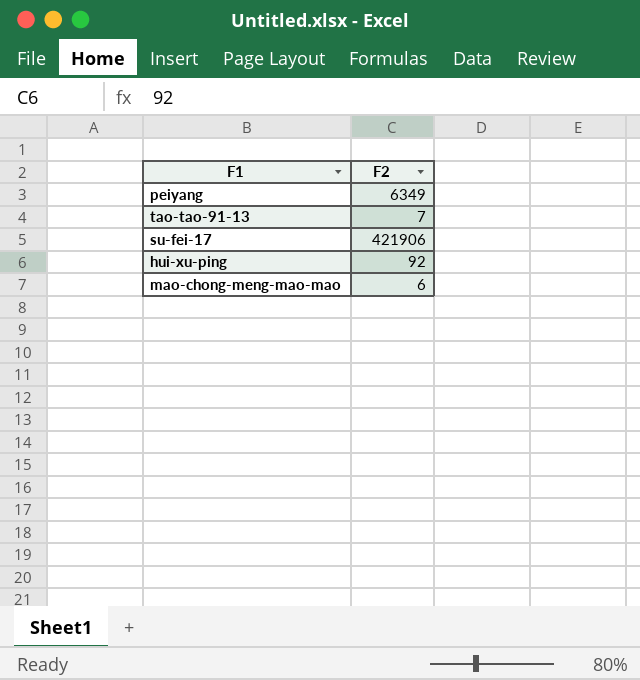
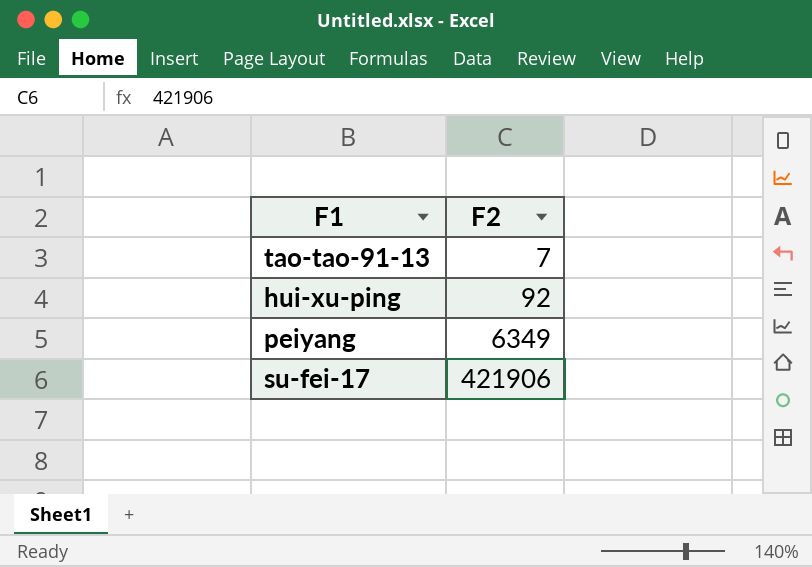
row order: none -> F2 ascending
row mao-chong-meng-mao-mao: 6 -> none

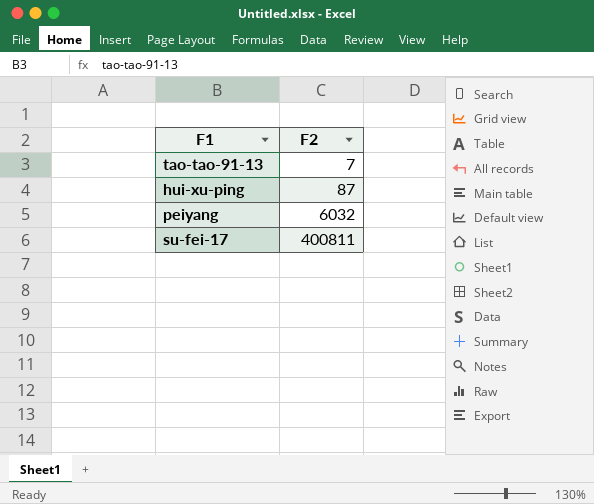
hui-xu-ping | F2: 92 -> 87
peiyang | F2: 6349 -> 6032
su-fei-17 | F2: 421906 -> 400811

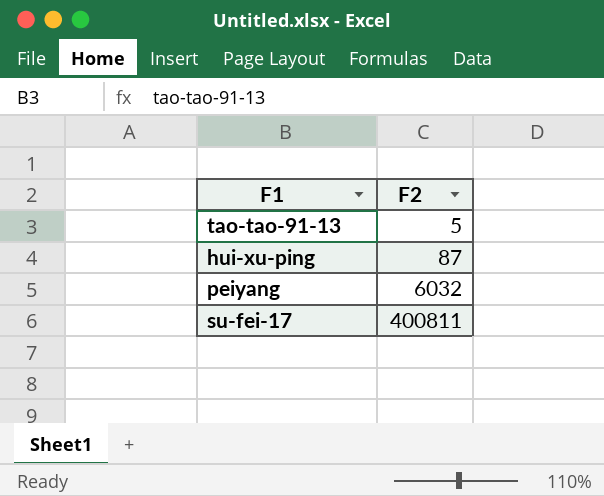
tao-tao-91-13 | F2: 7 -> 5

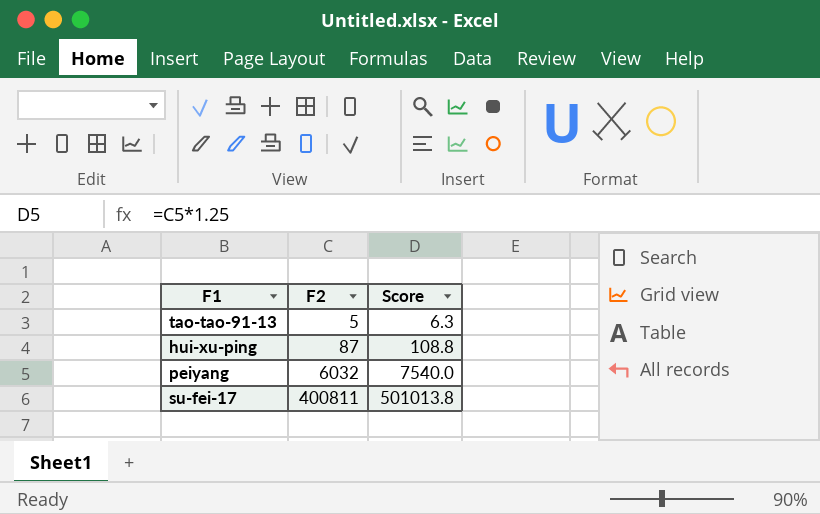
column Score | formula: none -> [F2] * 1.25

